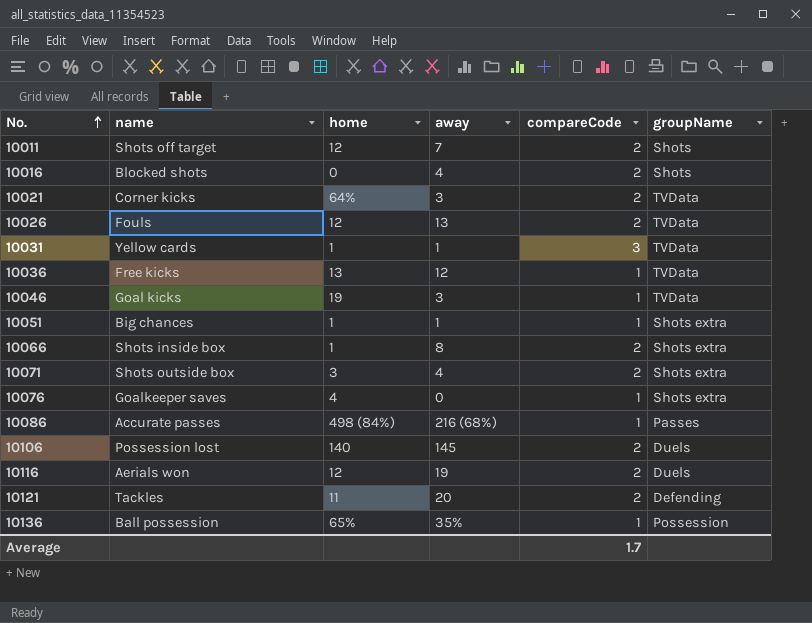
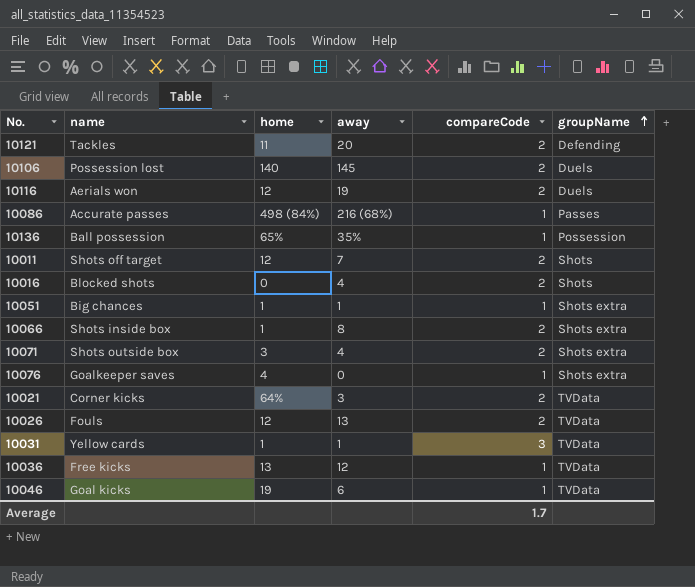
row order: No. ascending -> groupName ascending
10046 | away: 3 -> 6

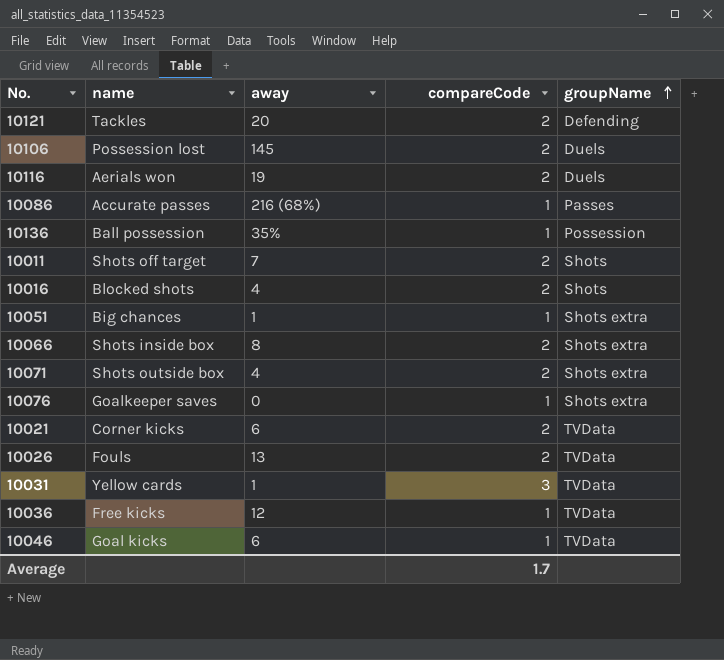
column home | position: 3 -> none
10021 | away: 3 -> 6

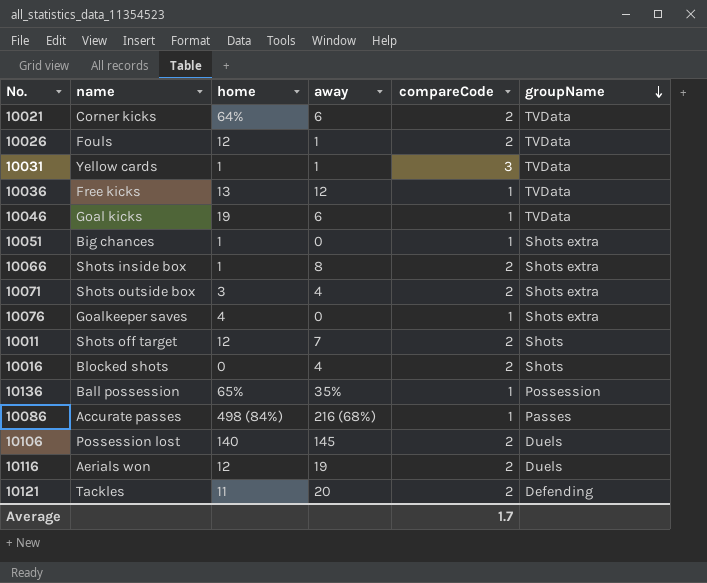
row order: groupName ascending -> groupName descending
column home | position: none -> 3
10026 | away: 13 -> 1
10051 | away: 1 -> 0

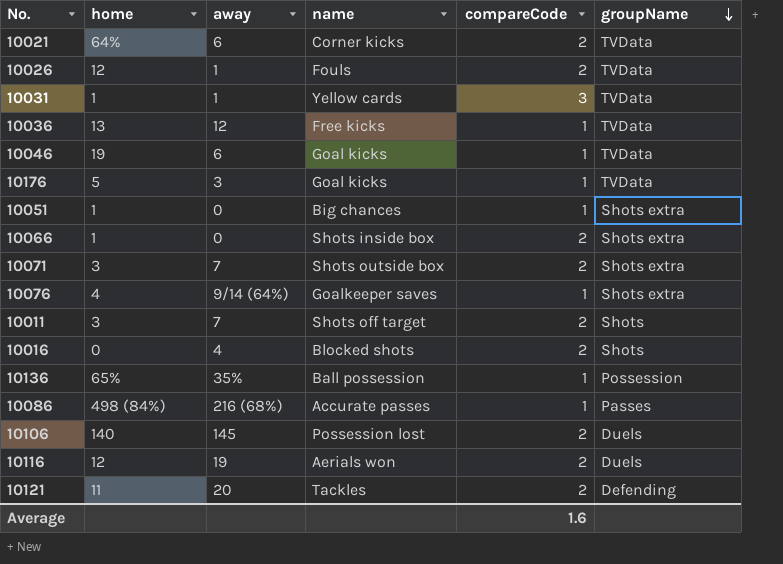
column name | position: 2 -> 4
row 10176: none -> 5 | 3 | Goal kicks | 1 | TVData
10066 | away: 8 -> 0
10071 | away: 4 -> 7
10076 | away: 0 -> 9/14 (64%)
10011 | home: 12 -> 3
Average | compareCode: 1.7 -> 1.6

